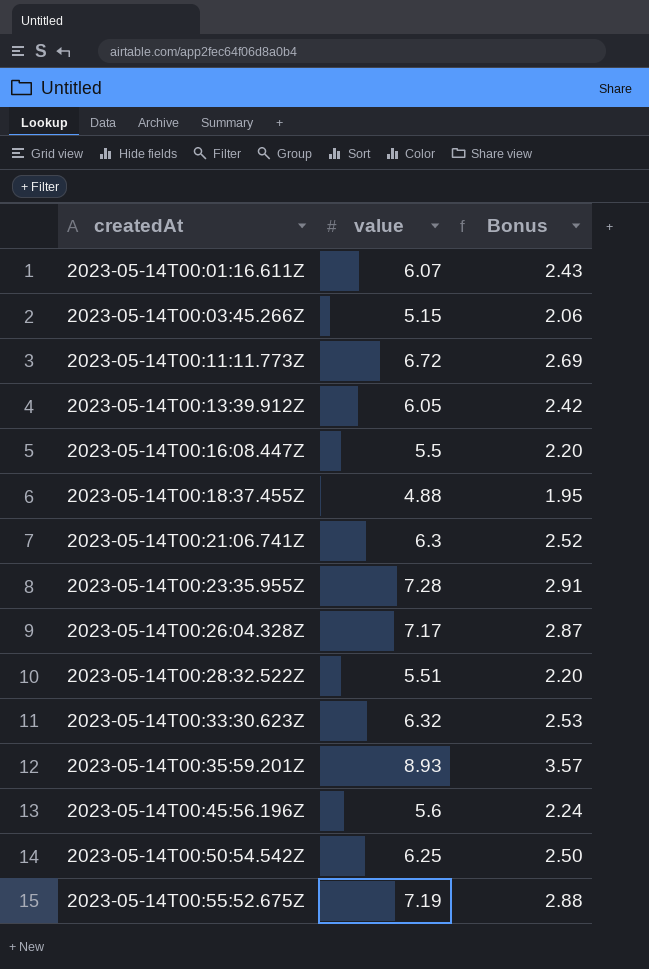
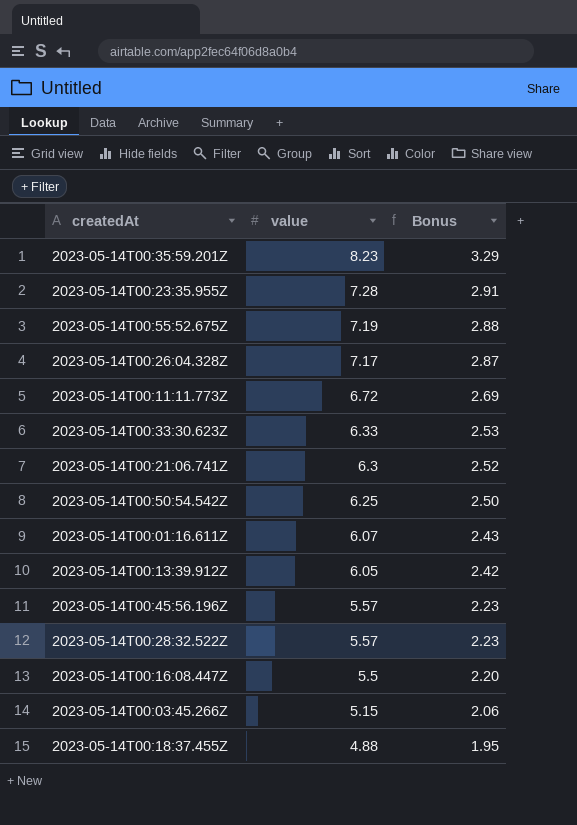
row order: createdAt ascending -> value descending
2023-05-14T00:35:59.201Z | value: 8.93 -> 8.23
2023-05-14T00:35:59.201Z | Bonus: 3.57 -> 3.29
2023-05-14T00:33:30.623Z | value: 6.32 -> 6.33
2023-05-14T00:45:56.196Z | value: 5.6 -> 5.57
2023-05-14T00:45:56.196Z | Bonus: 2.24 -> 2.23
2023-05-14T00:28:32.522Z | value: 5.51 -> 5.57
2023-05-14T00:28:32.522Z | Bonus: 2.20 -> 2.23

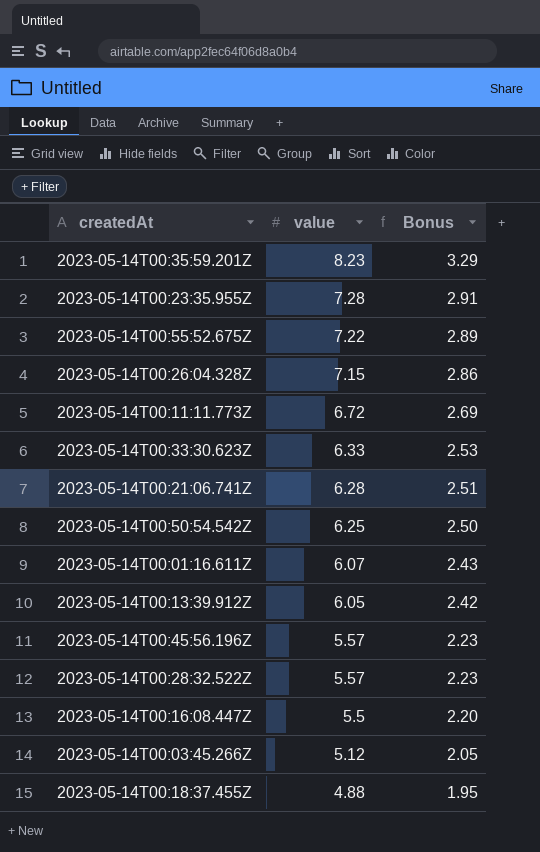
2023-05-14T00:55:52.675Z | value: 7.19 -> 7.22
2023-05-14T00:55:52.675Z | Bonus: 2.88 -> 2.89
2023-05-14T00:26:04.328Z | value: 7.17 -> 7.15
2023-05-14T00:26:04.328Z | Bonus: 2.87 -> 2.86
2023-05-14T00:21:06.741Z | value: 6.3 -> 6.28
2023-05-14T00:21:06.741Z | Bonus: 2.52 -> 2.51
2023-05-14T00:03:45.266Z | value: 5.15 -> 5.12
2023-05-14T00:03:45.266Z | Bonus: 2.06 -> 2.05

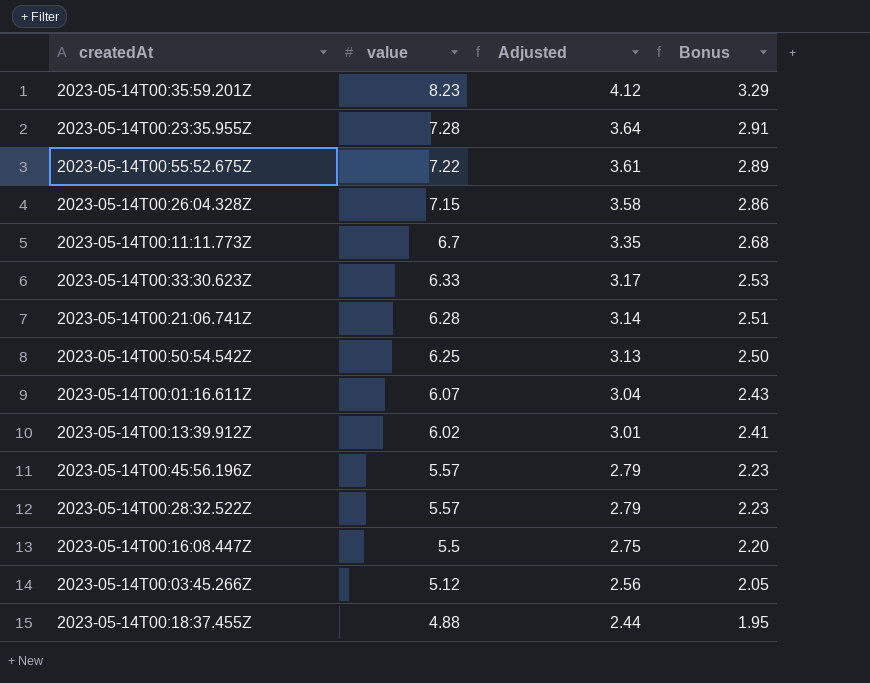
column Adjusted | formula: none -> [value] * 0.5
2023-05-14T00:11:11.773Z | value: 6.72 -> 6.7
2023-05-14T00:11:11.773Z | Bonus: 2.69 -> 2.68
2023-05-14T00:13:39.912Z | value: 6.05 -> 6.02
2023-05-14T00:13:39.912Z | Bonus: 2.42 -> 2.41

